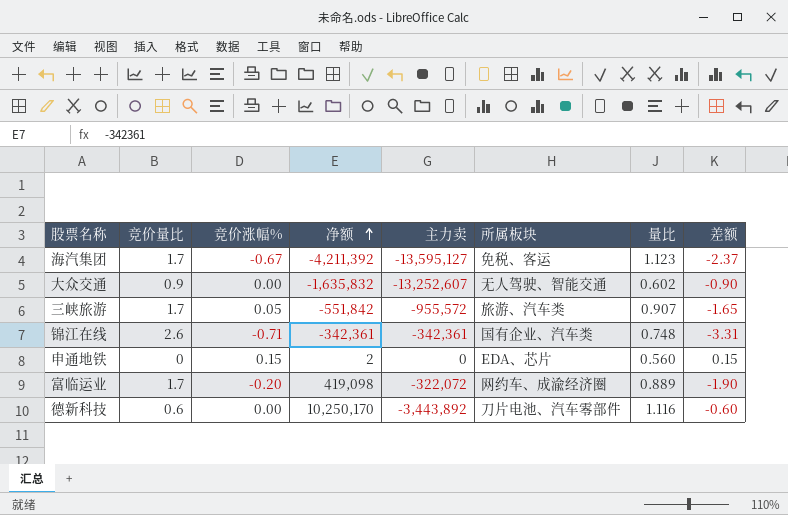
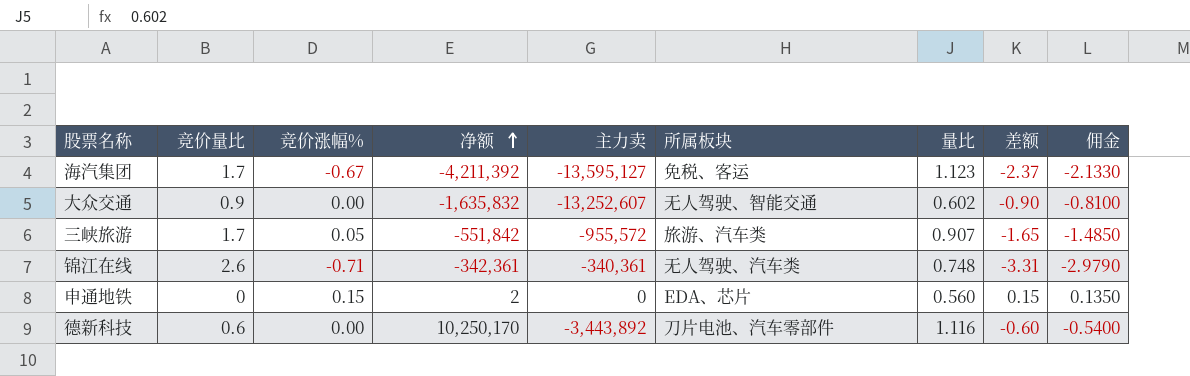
column 佣金 | formula: none -> [差额] * 0.9
row 富临运业: 1.7 | -0.20 | 419,098 | -322,072 | 网约车、成渝经济圈 | 0.889 | -1.90 -> none
锦江在线 | 主力卖: -342,361 -> -340,361
锦江在线 | 所属板块: 国有企业、汽车类 -> 无人驾驶、汽车类

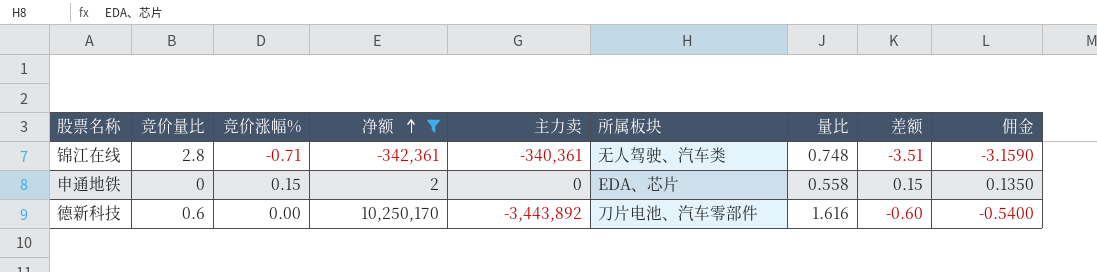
filter: none -> 净额 >= -342,361
锦江在线 | 竞价量比: 2.6 -> 2.8
锦江在线 | 差额: -3.31 -> -3.51
锦江在线 | 佣金: -2.9790 -> -3.1590
申通地铁 | 量比: 0.560 -> 0.558
德新科技 | 量比: 1.116 -> 1.616

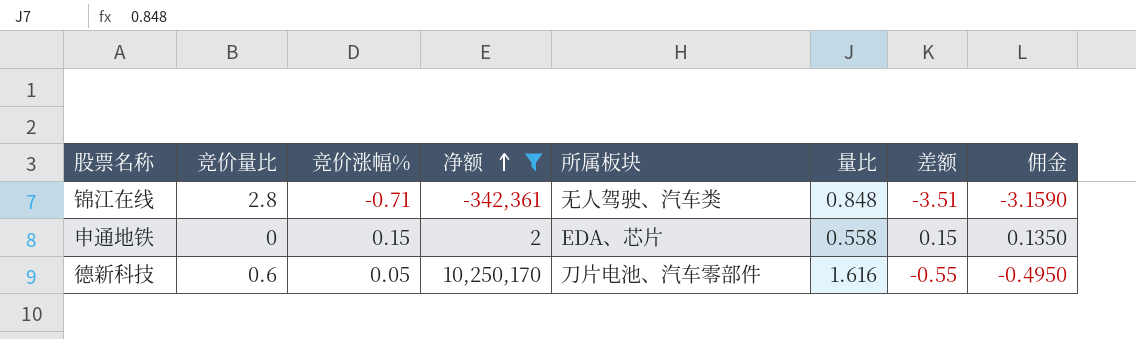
column 主力卖 | position: 5 -> none
锦江在线 | 量比: 0.748 -> 0.848
德新科技 | 竞价涨幅%: 0.00 -> 0.05
德新科技 | 差额: -0.60 -> -0.55
德新科技 | 佣金: -0.5400 -> -0.4950

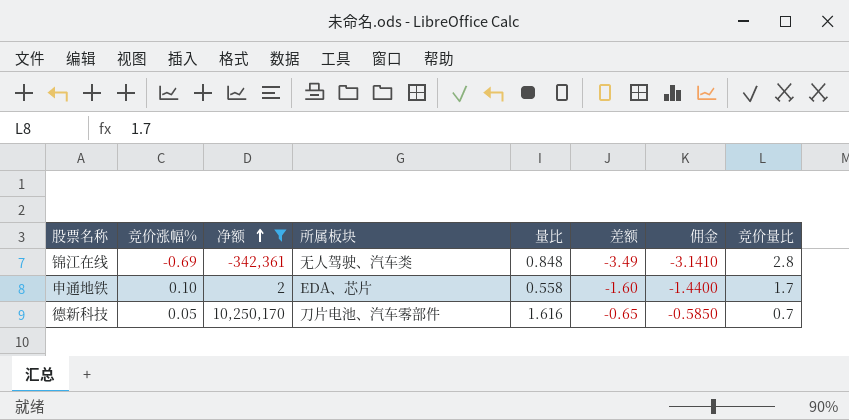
column 竞价量比 | position: 2 -> 8
锦江在线 | 竞价涨幅%: -0.71 -> -0.69
锦江在线 | 差额: -3.51 -> -3.49
锦江在线 | 佣金: -3.1590 -> -3.1410
申通地铁 | 竞价涨幅%: 0.15 -> 0.10
申通地铁 | 差额: 0.15 -> -1.60
申通地铁 | 佣金: 0.1350 -> -1.4400
申通地铁 | 竞价量比: 0 -> 1.7
德新科技 | 差额: -0.55 -> -0.65
德新科技 | 佣金: -0.4950 -> -0.5850
德新科技 | 竞价量比: 0.6 -> 0.7

